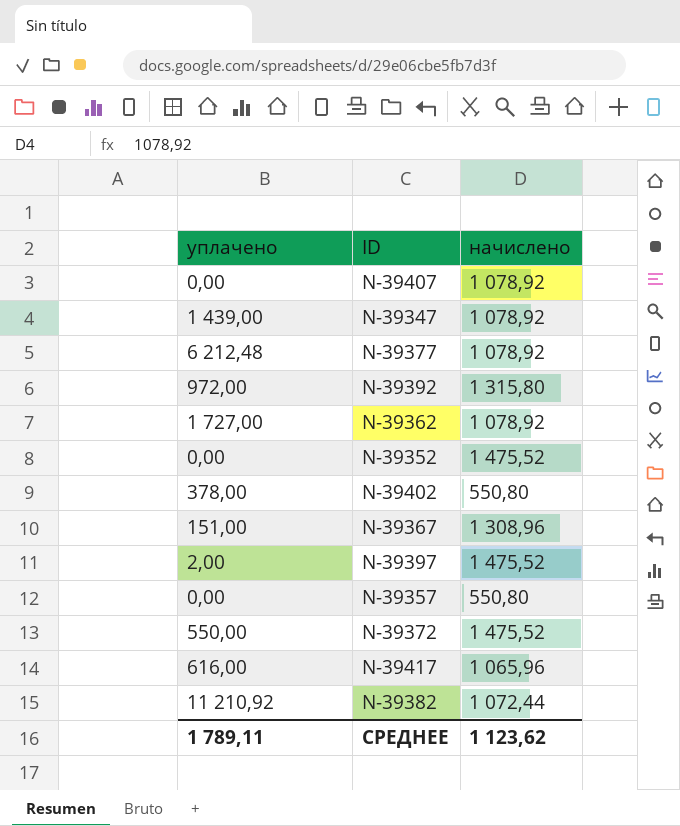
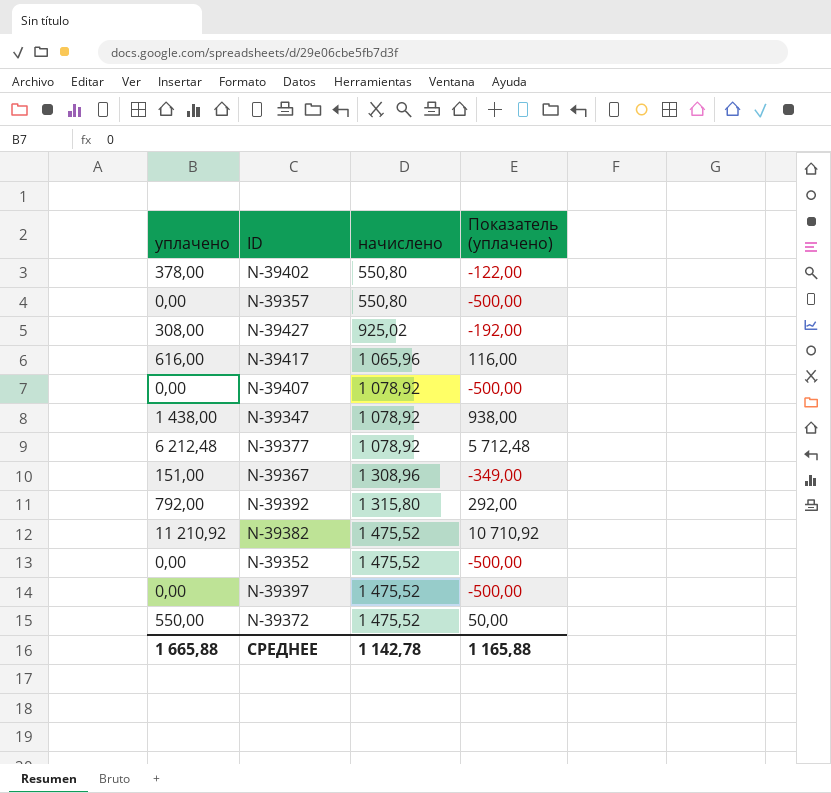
row order: none -> начислено ascending
column Показатель (уплачено) | formula: none -> [уплачено] - 500
row N-39362: 1 727,00 | 1 078,92 -> none
row N-39427: none -> 308,00 | 925,02 | -192,00
N-39347 | уплачено: 1 439,00 -> 1 438,00
N-39392 | уплачено: 972,00 -> 792,00
N-39382 | начислено: 1 072,44 -> 1 475,52
N-39397 | уплачено: 2,00 -> 0,00
СРЕДНЕЕ | уплачено: 1 789,11 -> 1 665,88
СРЕДНЕЕ | начислено: 1 123,62 -> 1 142,78

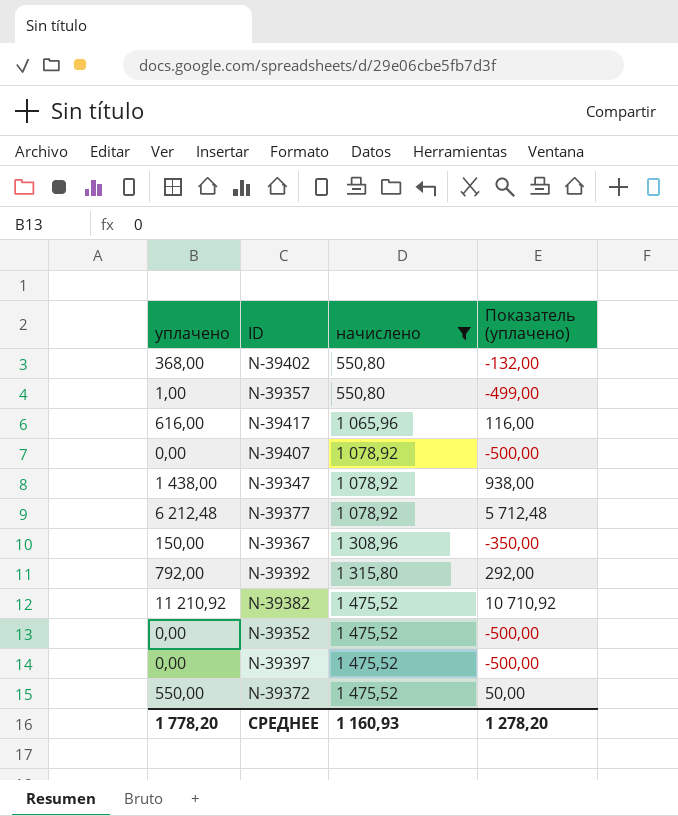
filter: none -> начислено != 925,02
N-39402 | уплачено: 378,00 -> 368,00
N-39402 | Показатель (уплачено): -122,00 -> -132,00
N-39357 | уплачено: 0,00 -> 1,00
N-39357 | Показатель (уплачено): -500,00 -> -499,00
N-39367 | уплачено: 151,00 -> 150,00
N-39367 | Показатель (уплачено): -349,00 -> -350,00
СРЕДНЕЕ | уплачено: 1 665,88 -> 1 778,20
СРЕДНЕЕ | начислено: 1 142,78 -> 1 160,93
СРЕДНЕЕ | Показатель (уплачено): 1 165,88 -> 1 278,20

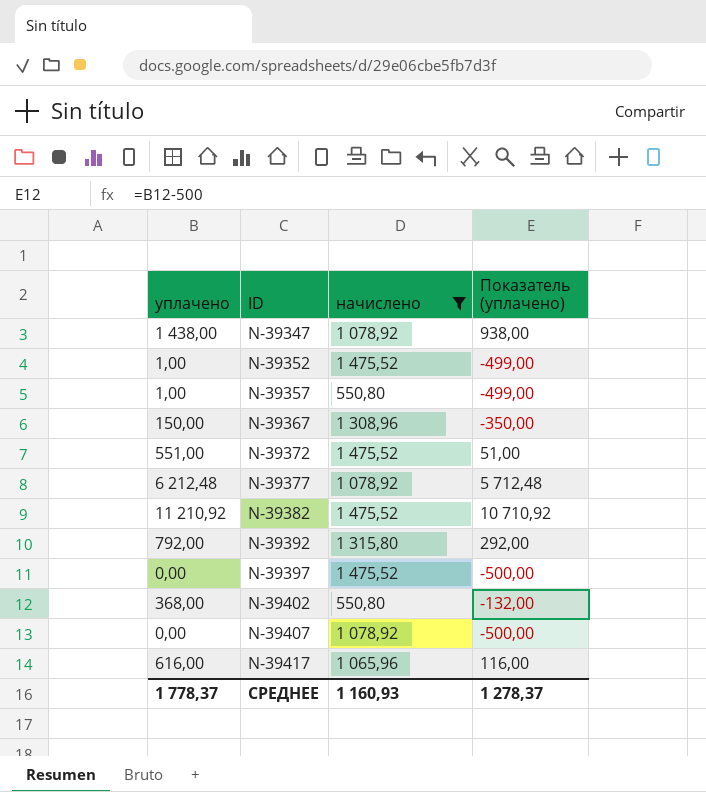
row order: начислено ascending -> ID ascending
N-39352 | уплачено: 0,00 -> 1,00
N-39352 | Показатель (уплачено): -500,00 -> -499,00
N-39372 | уплачено: 550,00 -> 551,00
N-39372 | Показатель (уплачено): 50,00 -> 51,00
СРЕДНЕЕ | уплачено: 1 778,20 -> 1 778,37
СРЕДНЕЕ | Показатель (уплачено): 1 278,20 -> 1 278,37

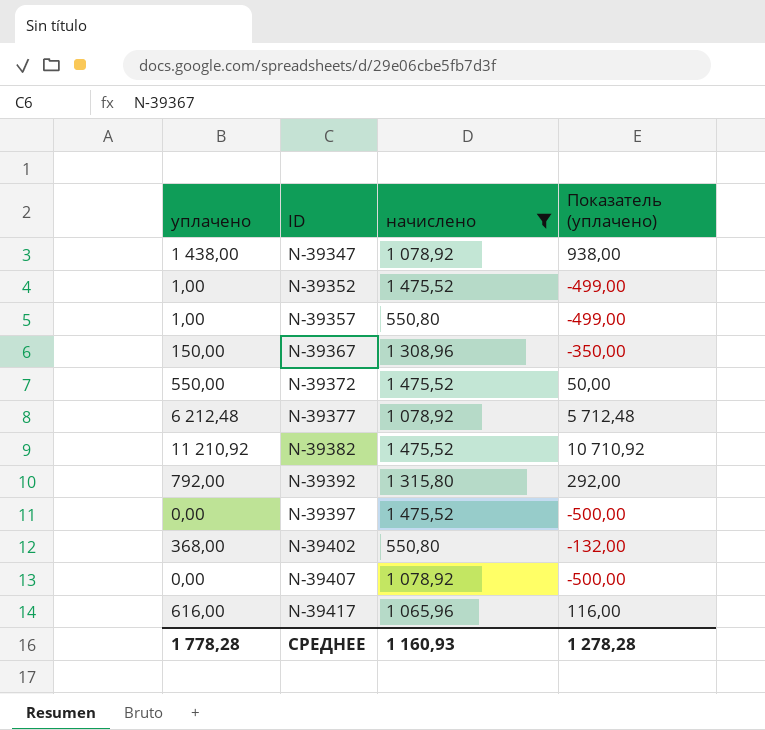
N-39372 | уплачено: 551,00 -> 550,00
N-39372 | Показатель (уплачено): 51,00 -> 50,00
СРЕДНЕЕ | уплачено: 1 778,37 -> 1 778,28
СРЕДНЕЕ | Показатель (уплачено): 1 278,37 -> 1 278,28

